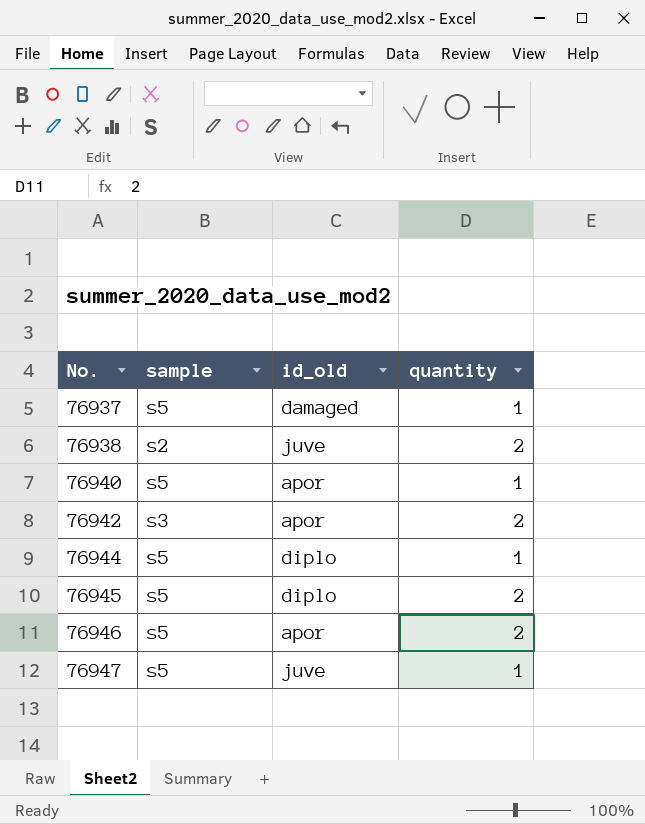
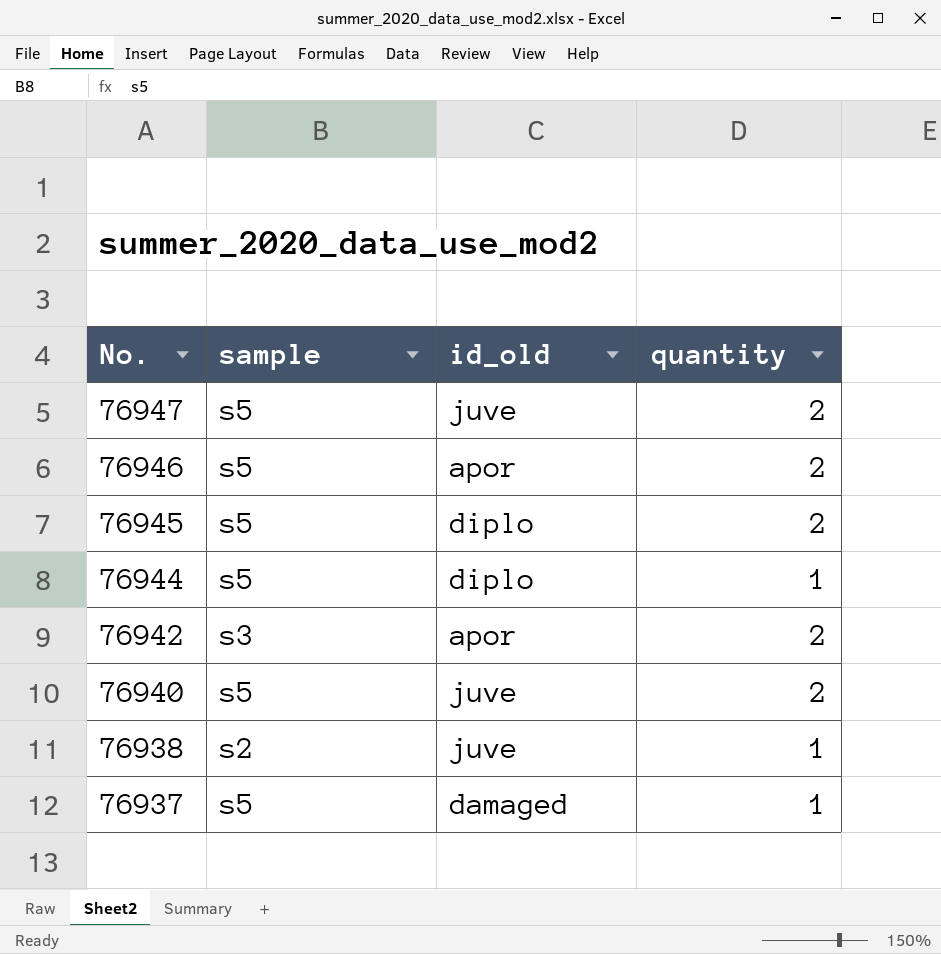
row order: No. ascending -> No. descending
76947 | quantity: 1 -> 2
76940 | id_old: apor -> juve
76940 | quantity: 1 -> 2
76938 | quantity: 2 -> 1

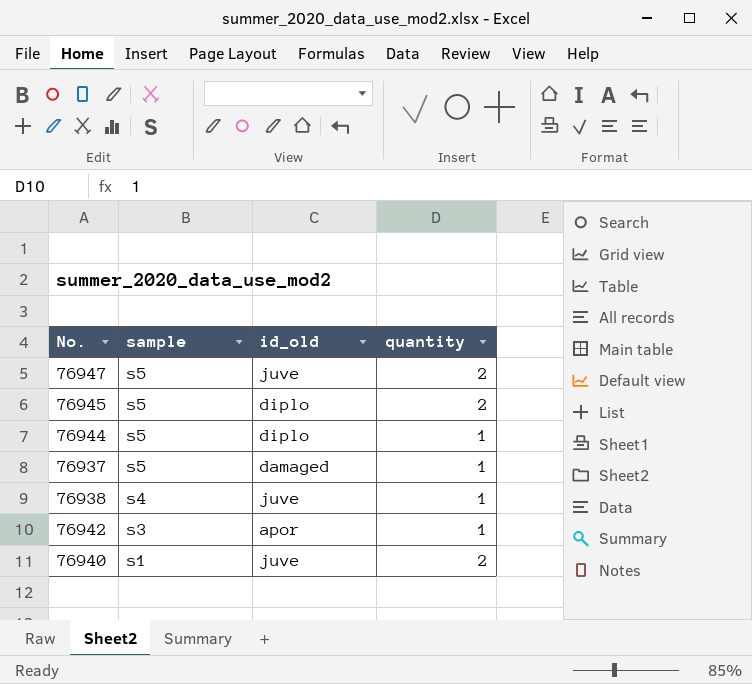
row order: No. descending -> sample descending
row 76946: s5 | apor | 2 -> none
76938 | sample: s2 -> s4
76942 | quantity: 2 -> 1
76940 | sample: s5 -> s1

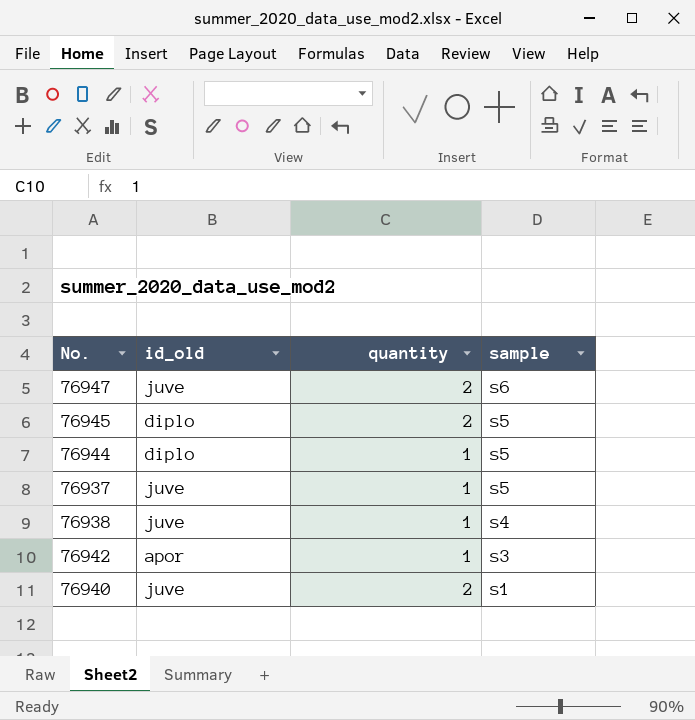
column sample | position: 2 -> 4
76947 | sample: s5 -> s6
76937 | id_old: damaged -> juve

